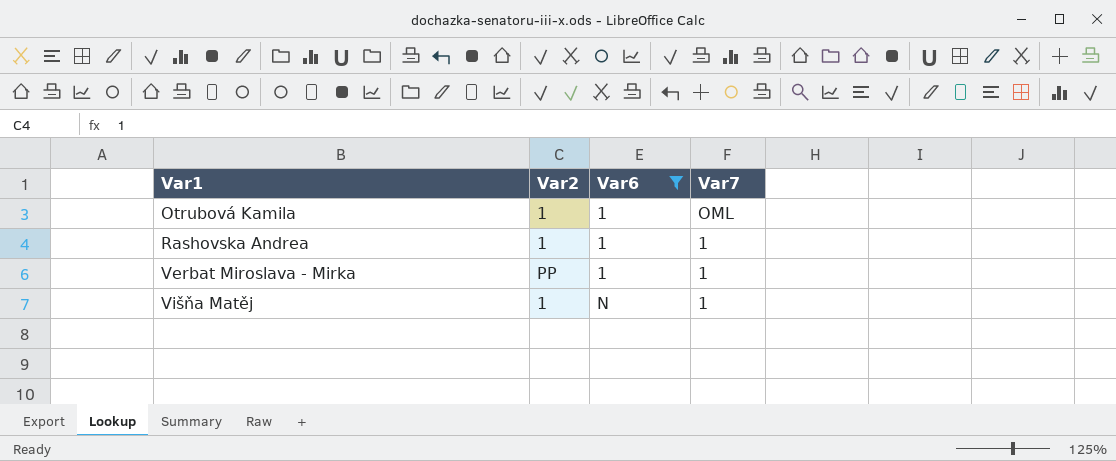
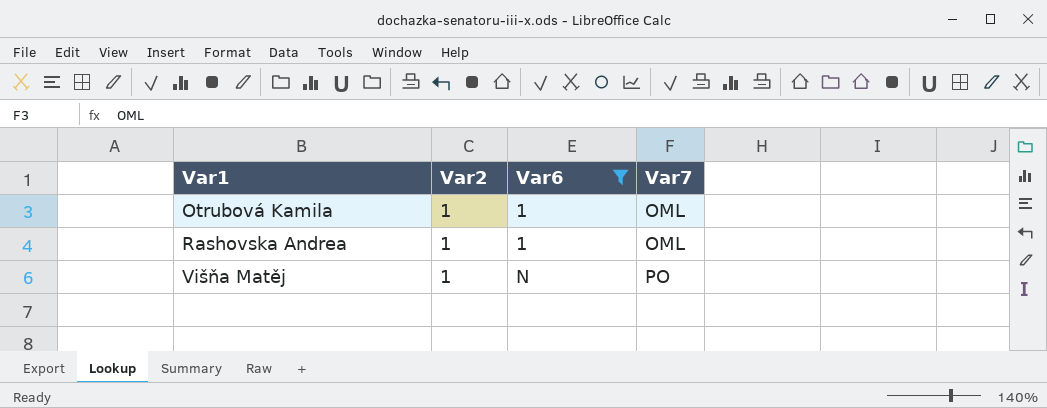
row Verbat Miroslava - Mirka: PP | 1 | 1 -> none
Rashovska Andrea | Var7: 1 -> OML
Višňa Matěj | Var7: 1 -> PO

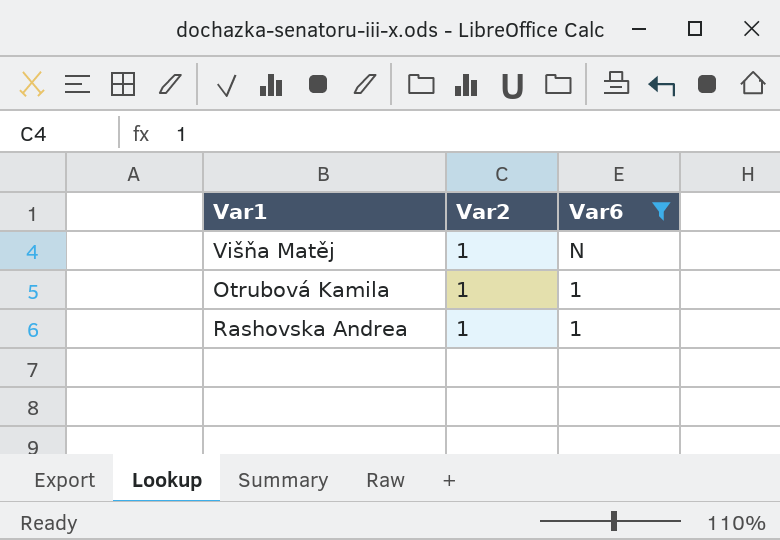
row order: Var1 ascending -> Var6 descending
column Var7 | position: 4 -> none

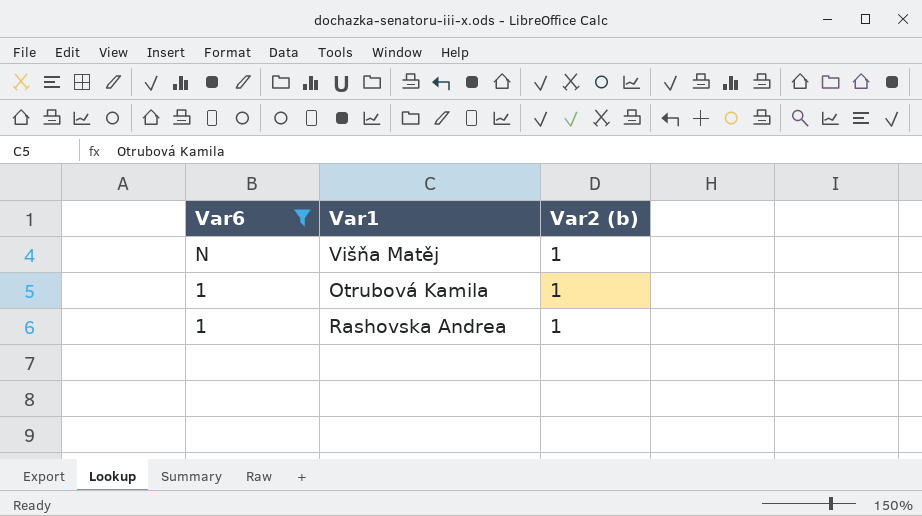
column Var6 | position: 3 -> 1
column name: Var2 -> Var2 (b)

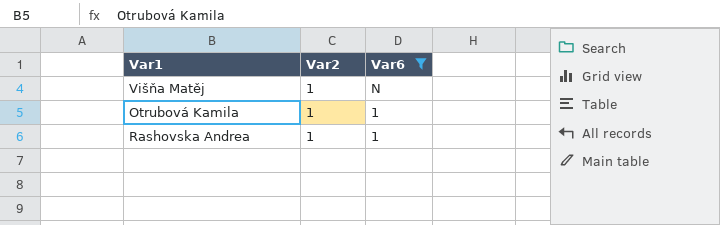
column name: Var2 (b) -> Var2
column Var6 | position: 1 -> 3

